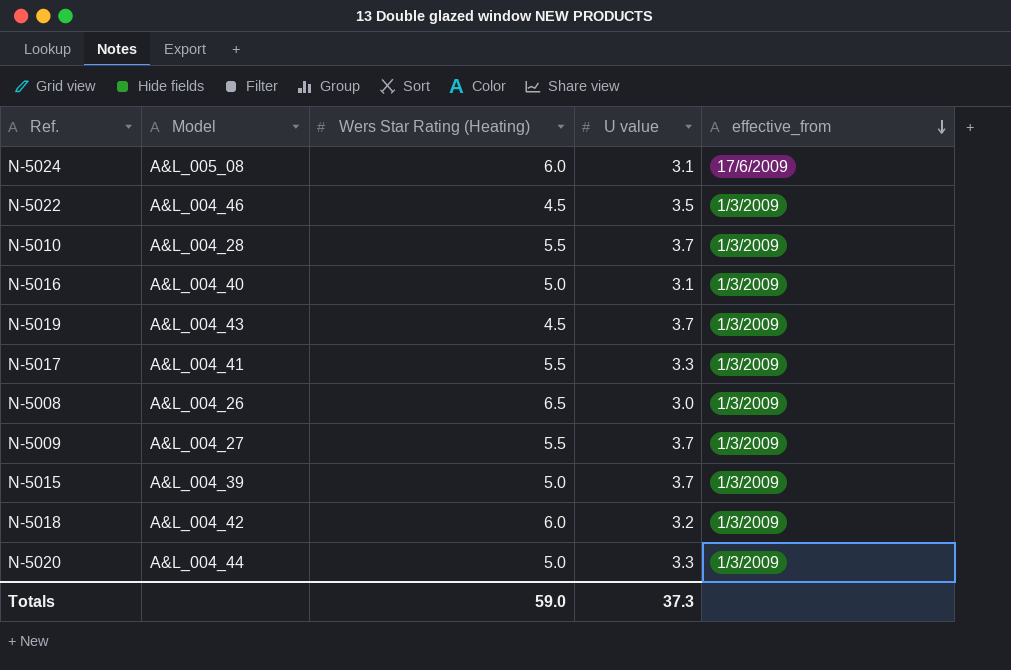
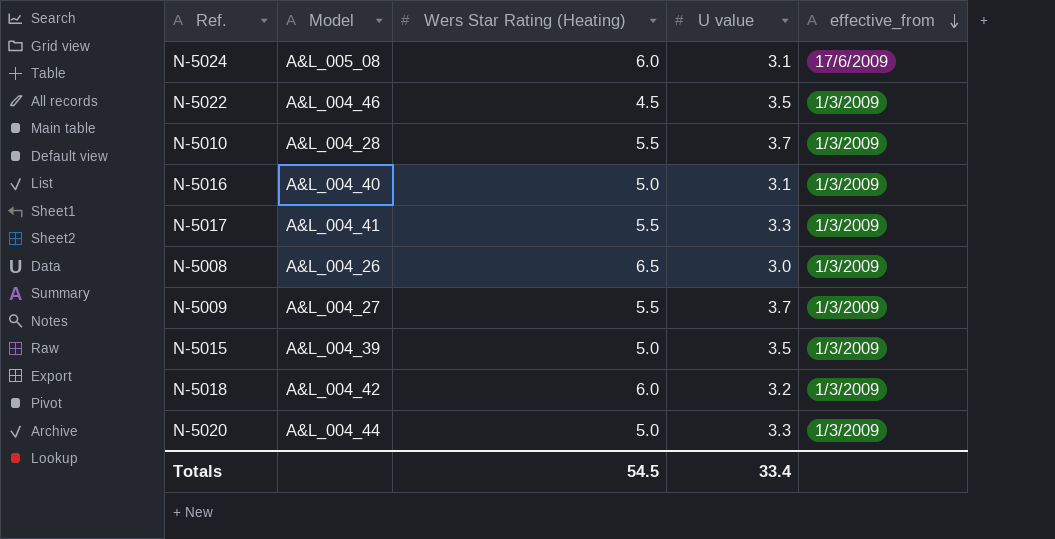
row N-5019: A&L_004_43 | 4.5 | 3.7 | 1/3/2009 -> none
N-5015 | U value: 3.7 -> 3.5
Totals | Wers Star Rating (Heating): 59.0 -> 54.5
Totals | U value: 37.3 -> 33.4

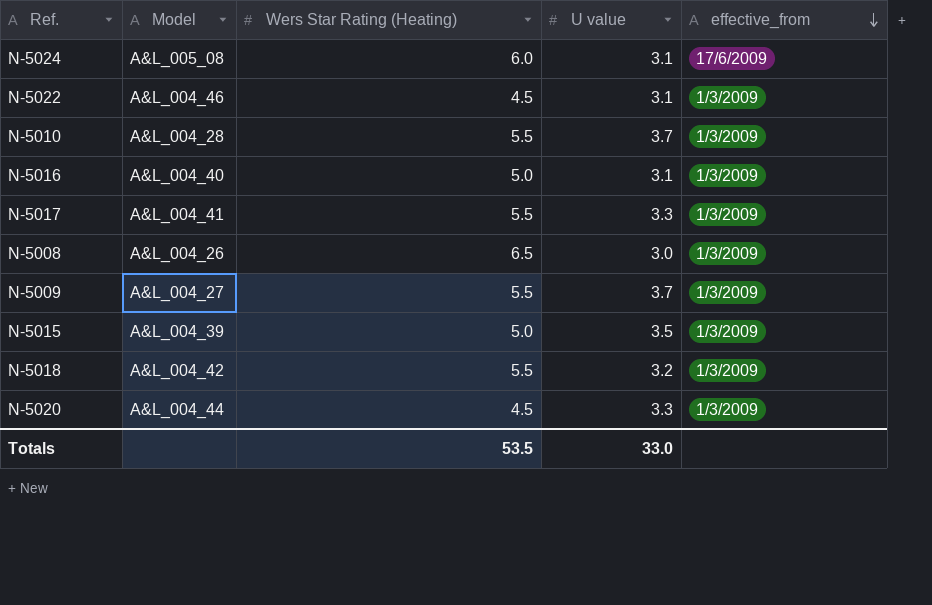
N-5022 | U value: 3.5 -> 3.1
N-5018 | Wers Star Rating (Heating): 6.0 -> 5.5
N-5020 | Wers Star Rating (Heating): 5.0 -> 4.5
Totals | Wers Star Rating (Heating): 54.5 -> 53.5
Totals | U value: 33.4 -> 33.0

